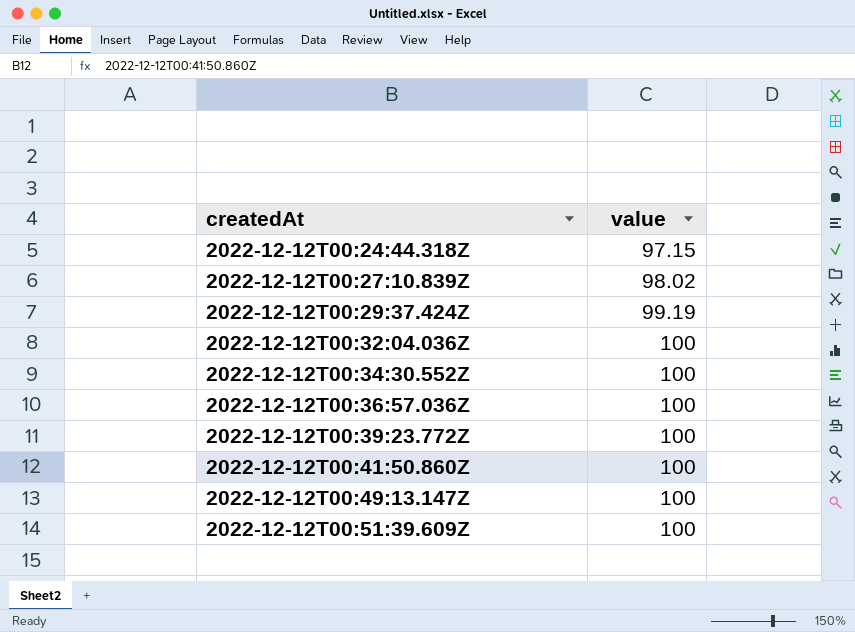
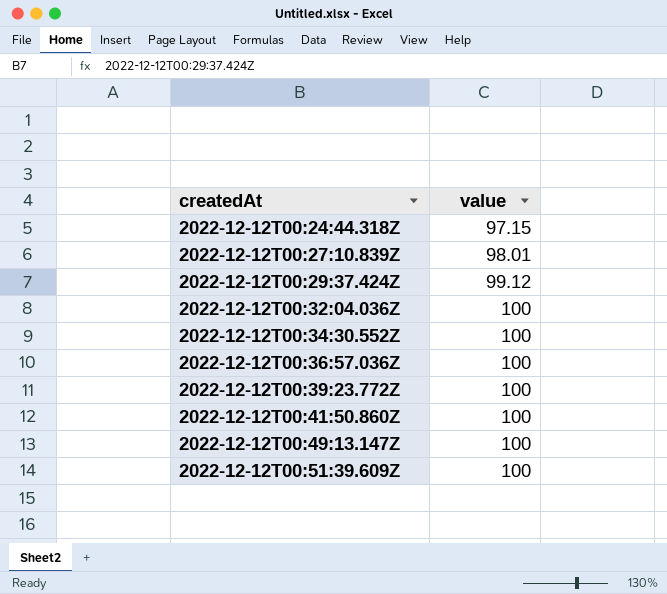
2022-12-12T00:27:10.839Z | value: 98.02 -> 98.01
2022-12-12T00:29:37.424Z | value: 99.19 -> 99.12

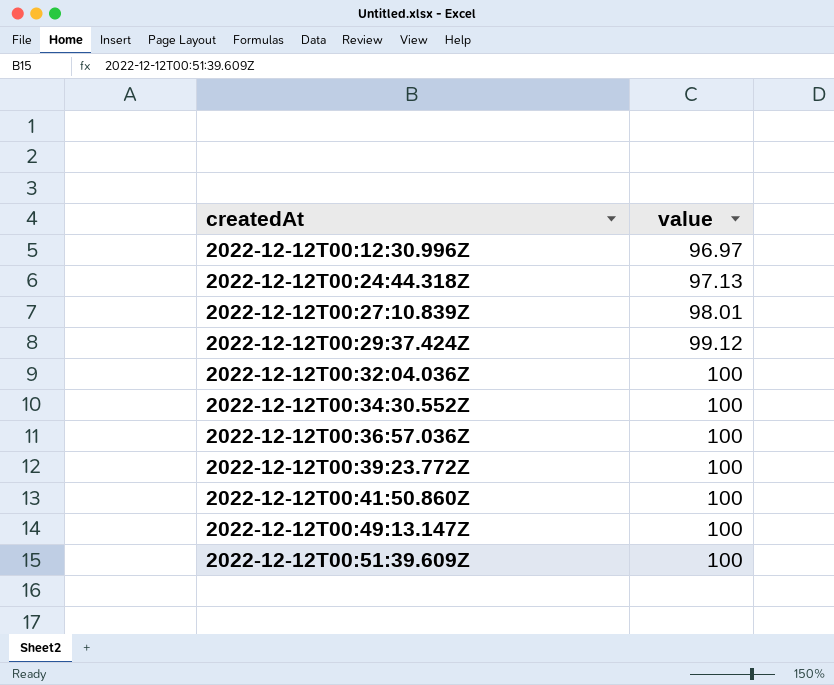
row 2022-12-12T00:12:30.996Z: none -> 96.97
2022-12-12T00:24:44.318Z | value: 97.15 -> 97.13

